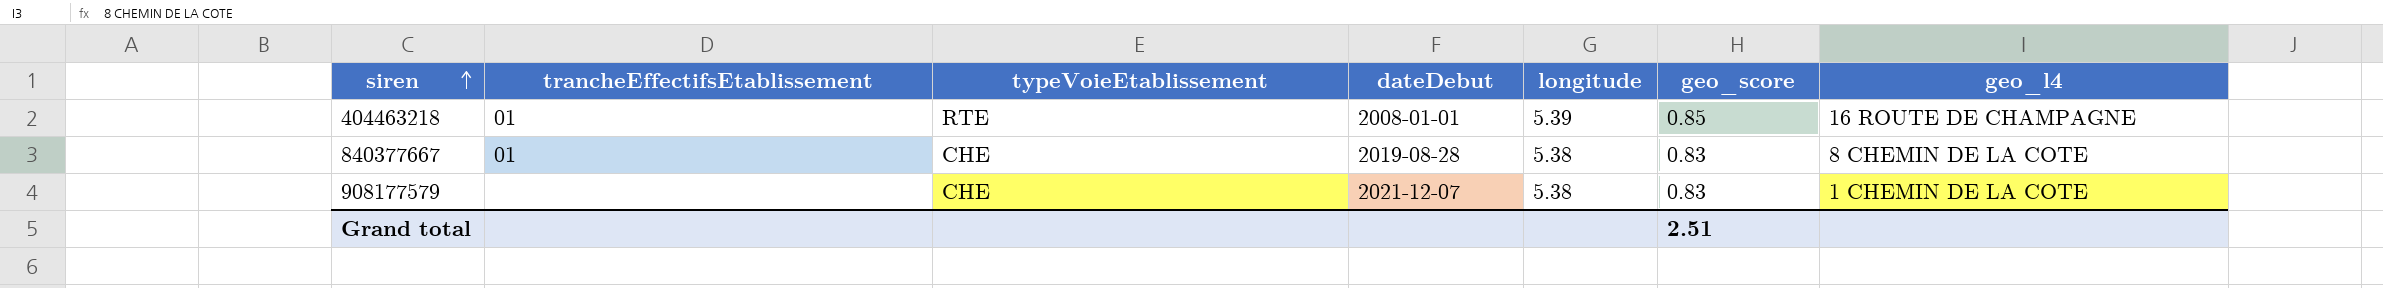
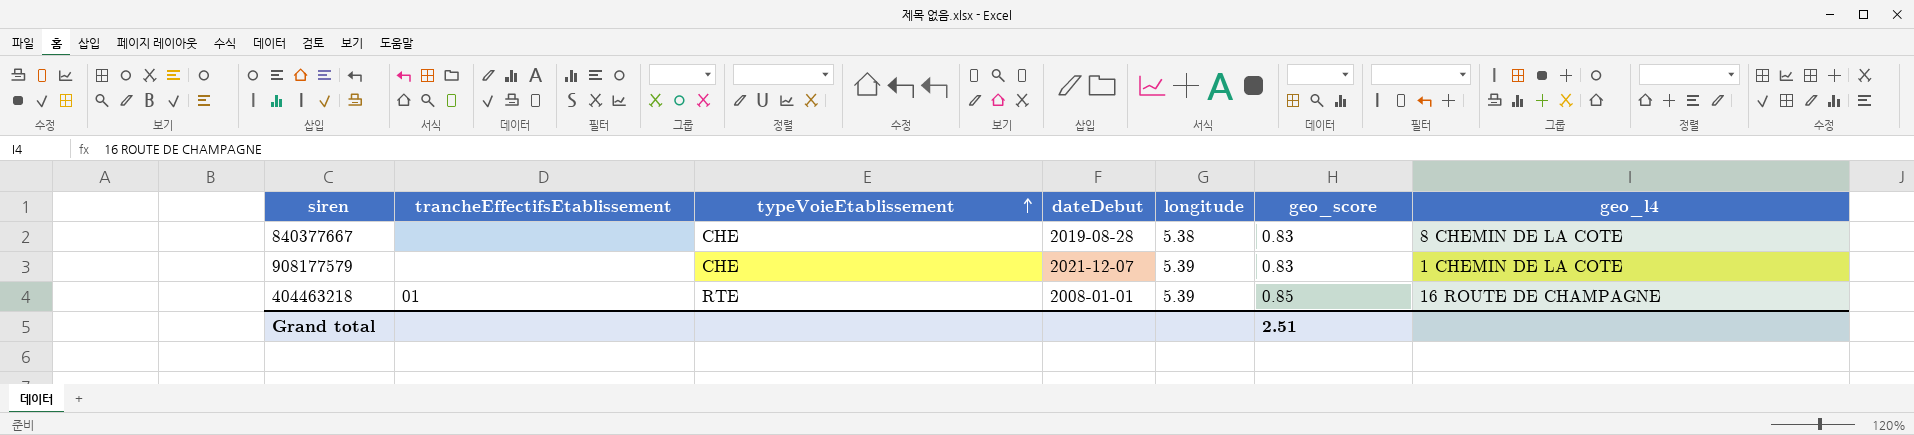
row order: siren ascending -> typeVoieEtablissement ascending
840377667 | trancheEffectifsEtablissement: 01 -> none
908177579 | longitude: 5.38 -> 5.39

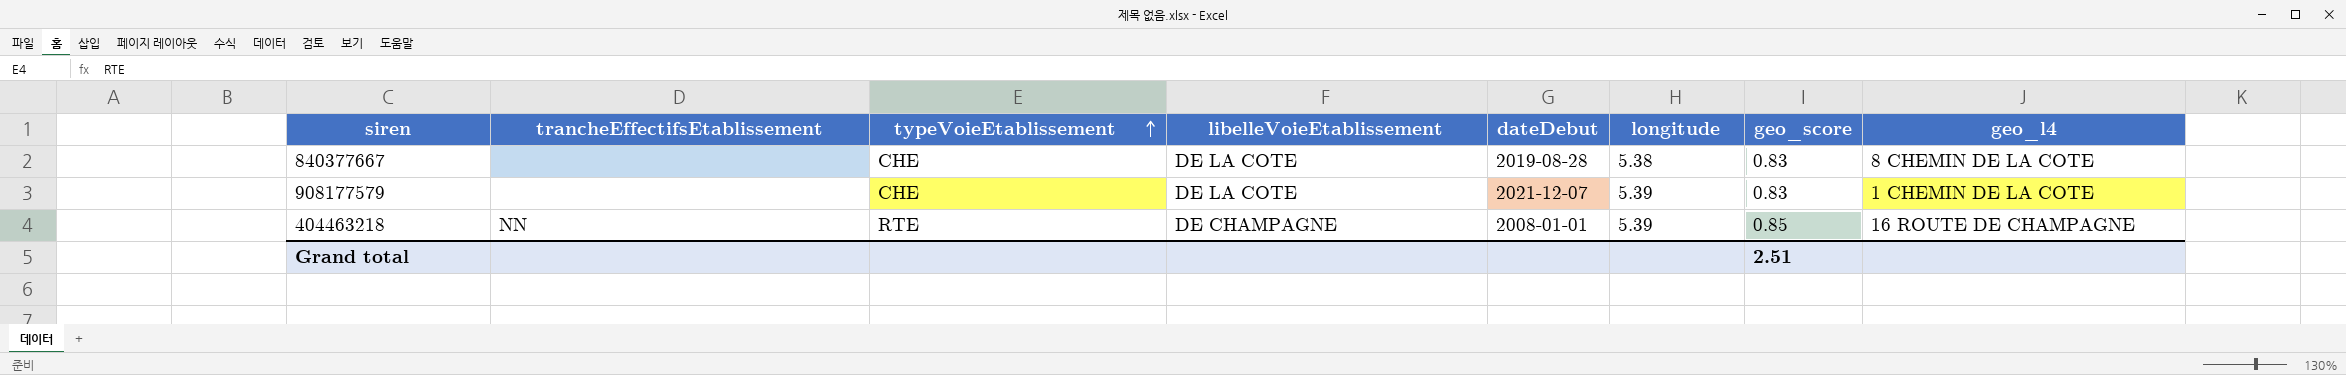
column libelleVoieEtablissement | position: none -> 4
404463218 | trancheEffectifsEtablissement: 01 -> NN

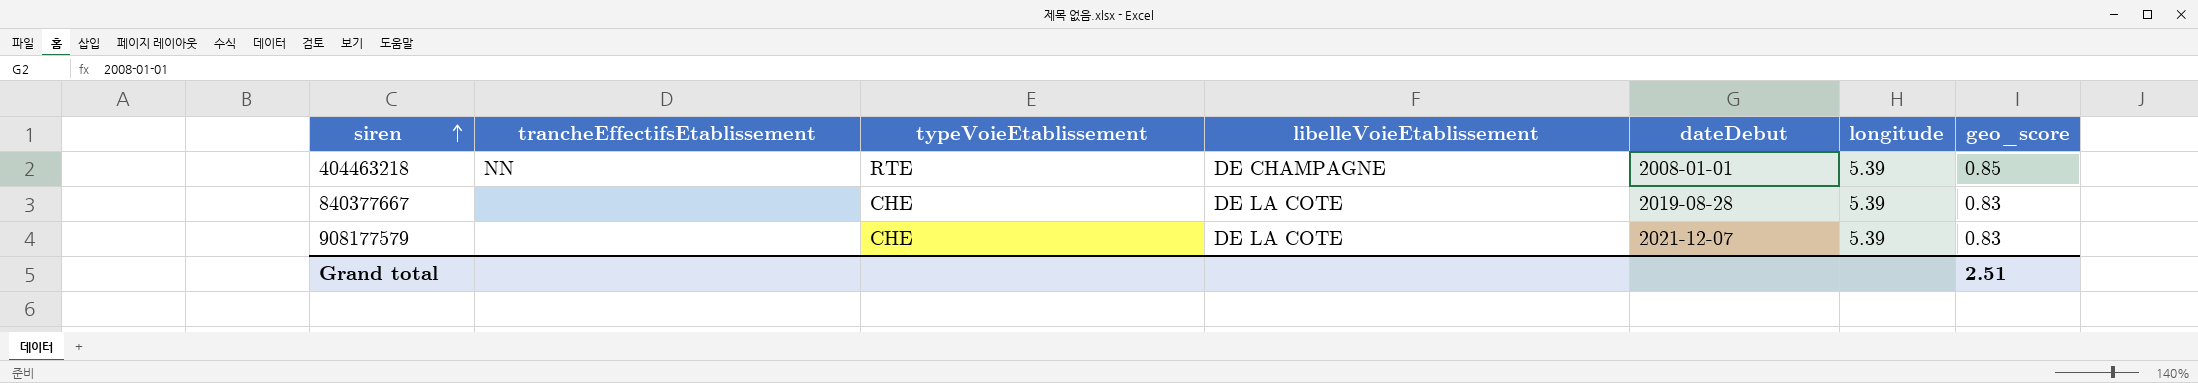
row order: typeVoieEtablissement ascending -> siren ascending
column geo_l4 | position: 8 -> none
840377667 | longitude: 5.38 -> 5.39

